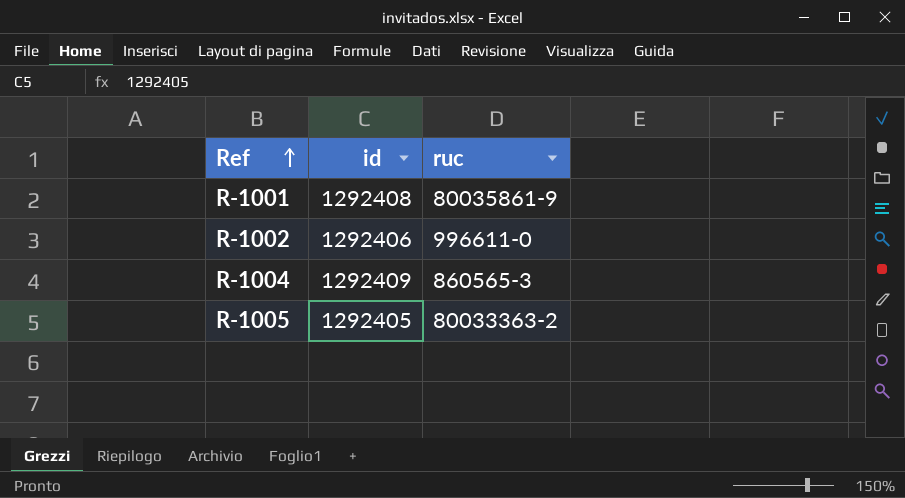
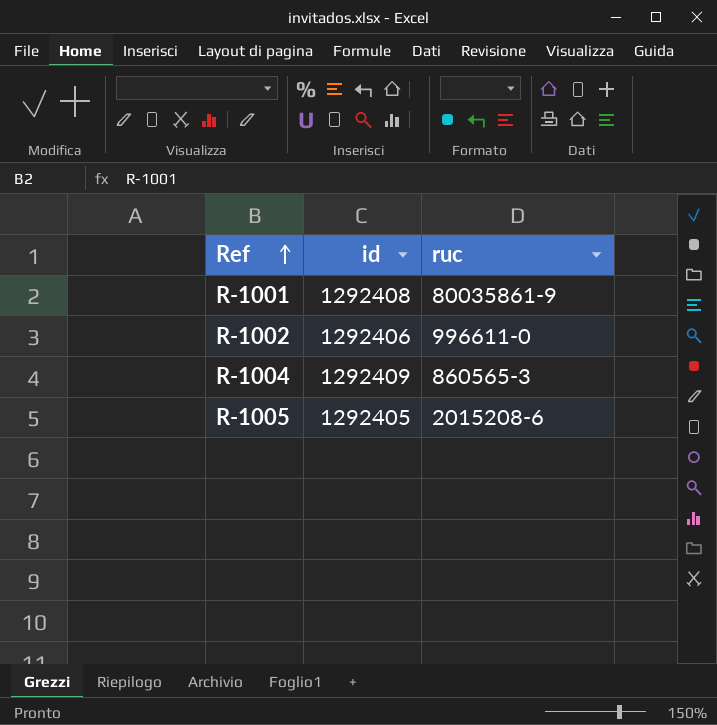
R-1005 | ruc: 80033363-2 -> 2015208-6

